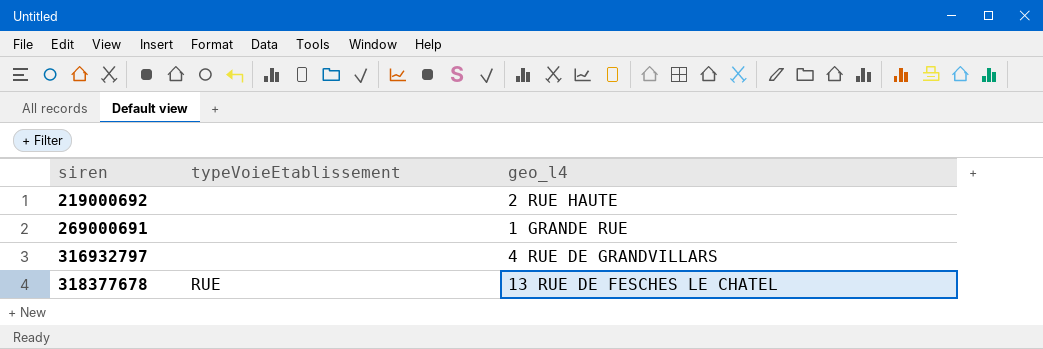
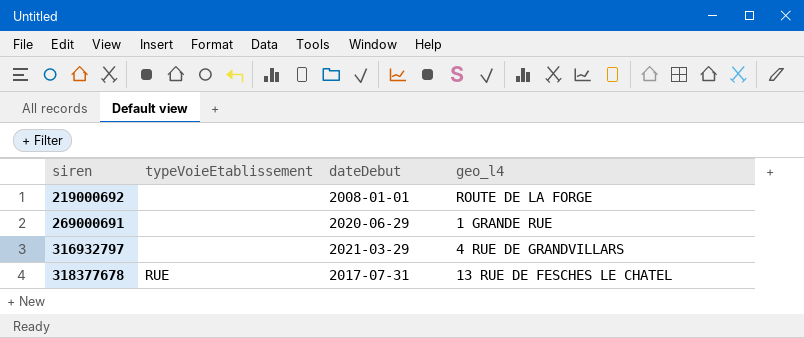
column dateDebut | position: none -> 3
219000692 | geo_l4: 2 RUE HAUTE -> ROUTE DE LA FORGE

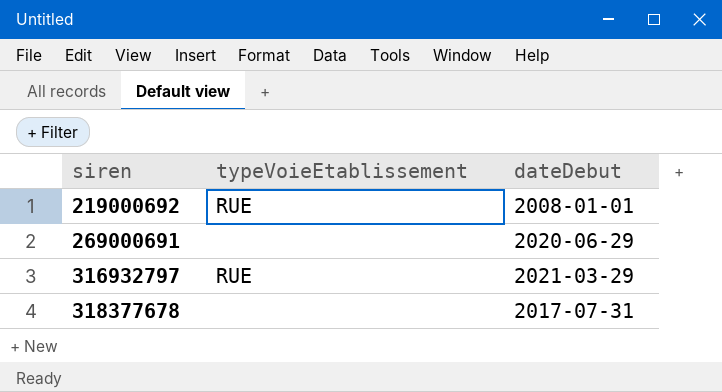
column geo_l4 | position: 4 -> none
219000692 | typeVoieEtablissement: none -> RUE
316932797 | typeVoieEtablissement: none -> RUE
318377678 | typeVoieEtablissement: RUE -> none

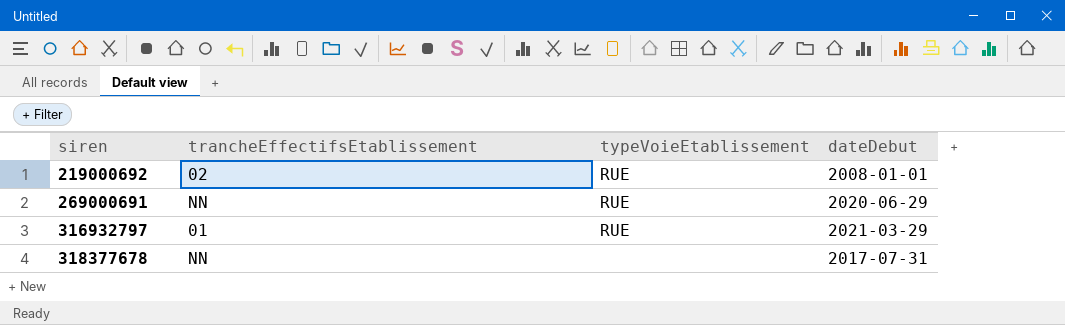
column trancheEffectifsEtablissement | position: none -> 2
269000691 | typeVoieEtablissement: none -> RUE

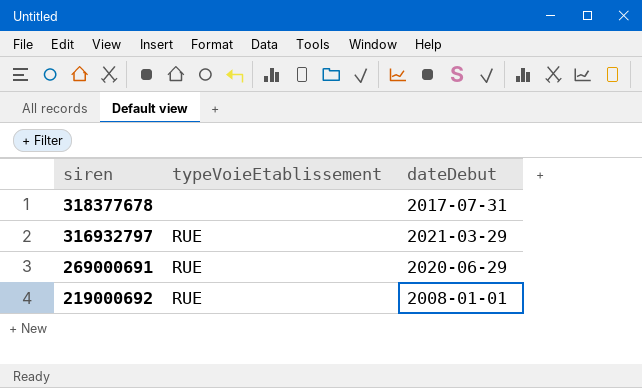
row order: siren ascending -> siren descending
column trancheEffectifsEtablissement | position: 2 -> none

